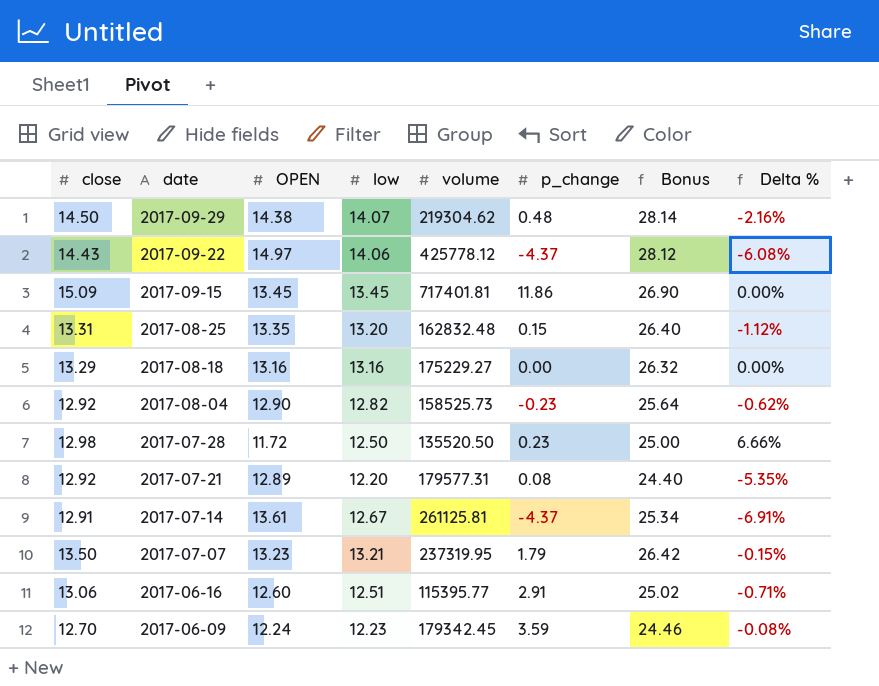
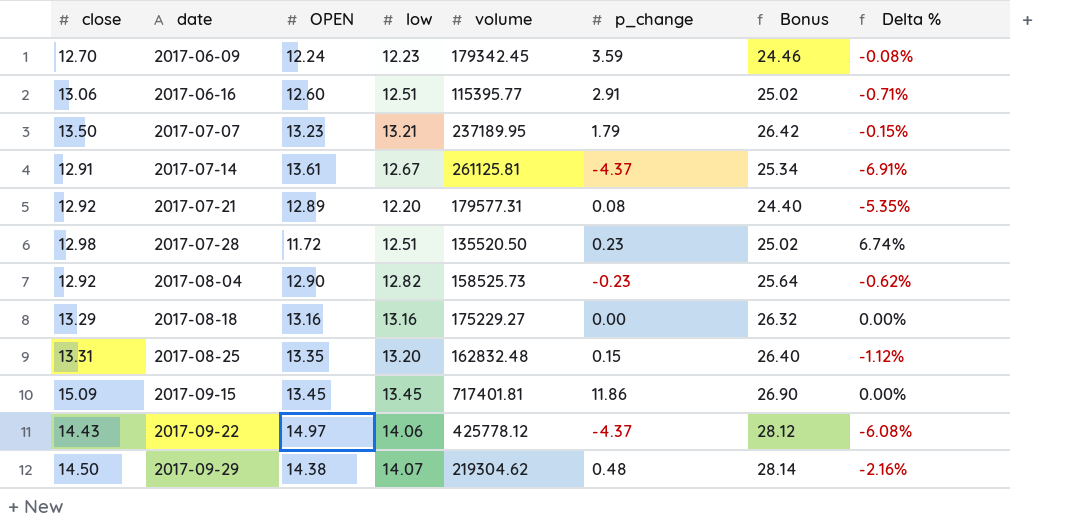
row order: date descending -> date ascending
2017-07-07 | volume: 237319.95 -> 237189.95
2017-07-28 | low: 12.50 -> 12.51
2017-07-28 | Bonus: 25.00 -> 25.02
2017-07-28 | Delta %: 6.66% -> 6.74%

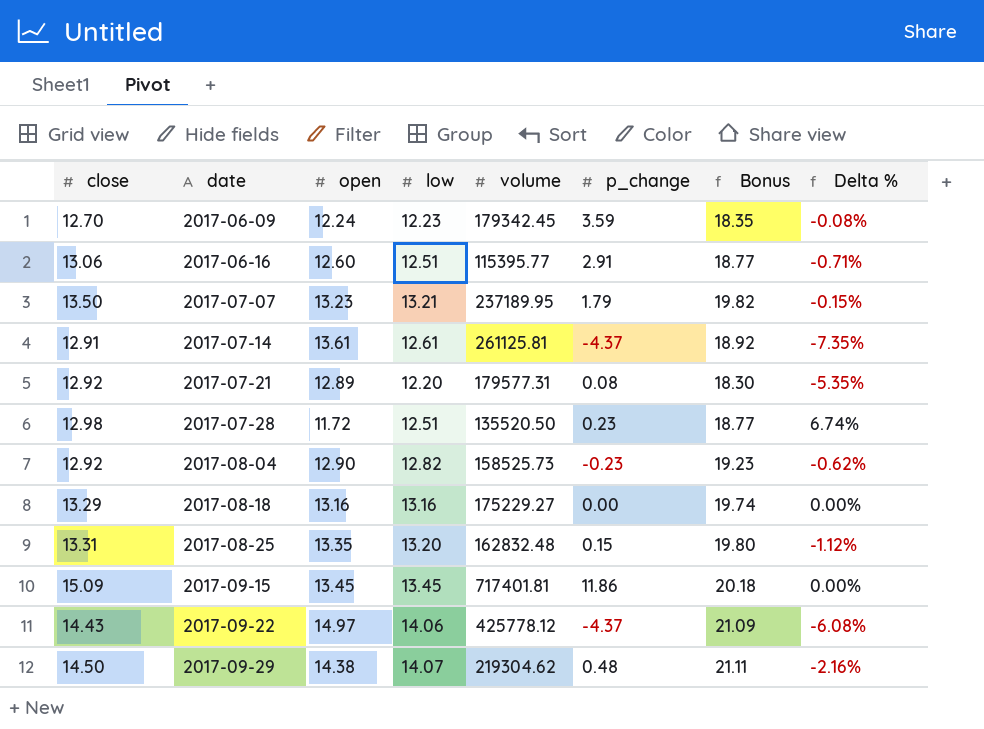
column name: OPEN -> open
column Bonus | formula: [low] * 2 -> [low] * 1.5
2017-07-14 | low: 12.67 -> 12.61
2017-07-14 | Delta %: -6.91% -> -7.35%

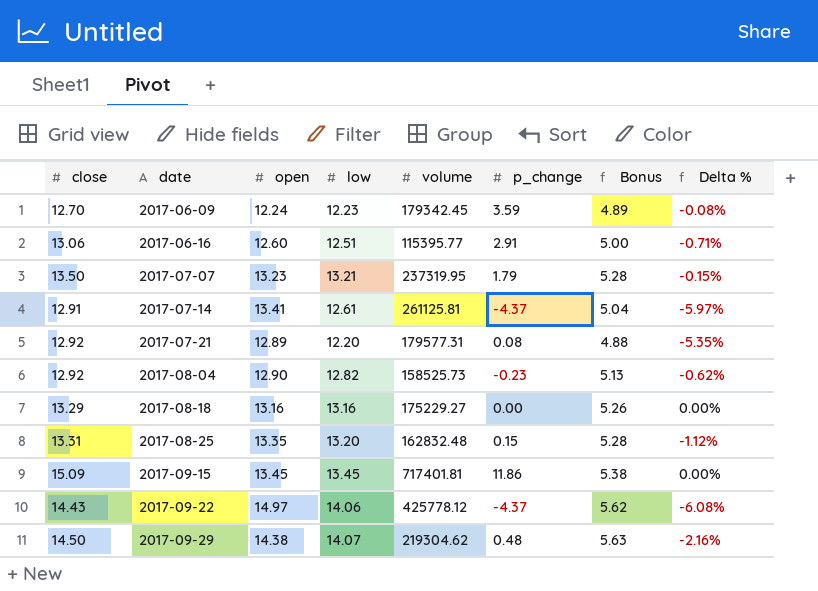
column Bonus | formula: [low] * 1.5 -> [low] * 0.4
row 2017-07-28: 12.98 | 11.72 | 12.51 | 135520.50 | 0.23 | 18.77 | 6.74% -> none
2017-07-07 | volume: 237189.95 -> 237319.95
2017-07-14 | open: 13.61 -> 13.41
2017-07-14 | Delta %: -7.35% -> -5.97%

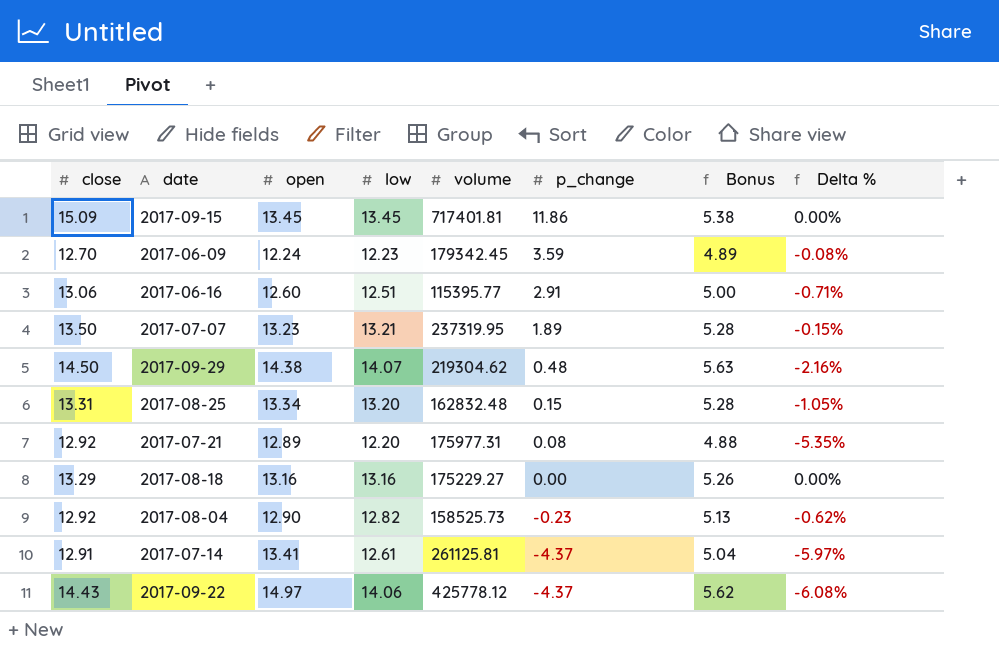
row order: date ascending -> p_change descending
2017-07-07 | p_change: 1.79 -> 1.89
2017-08-25 | open: 13.35 -> 13.34
2017-08-25 | Delta %: -1.12% -> -1.05%
2017-07-21 | volume: 179577.31 -> 175977.31

